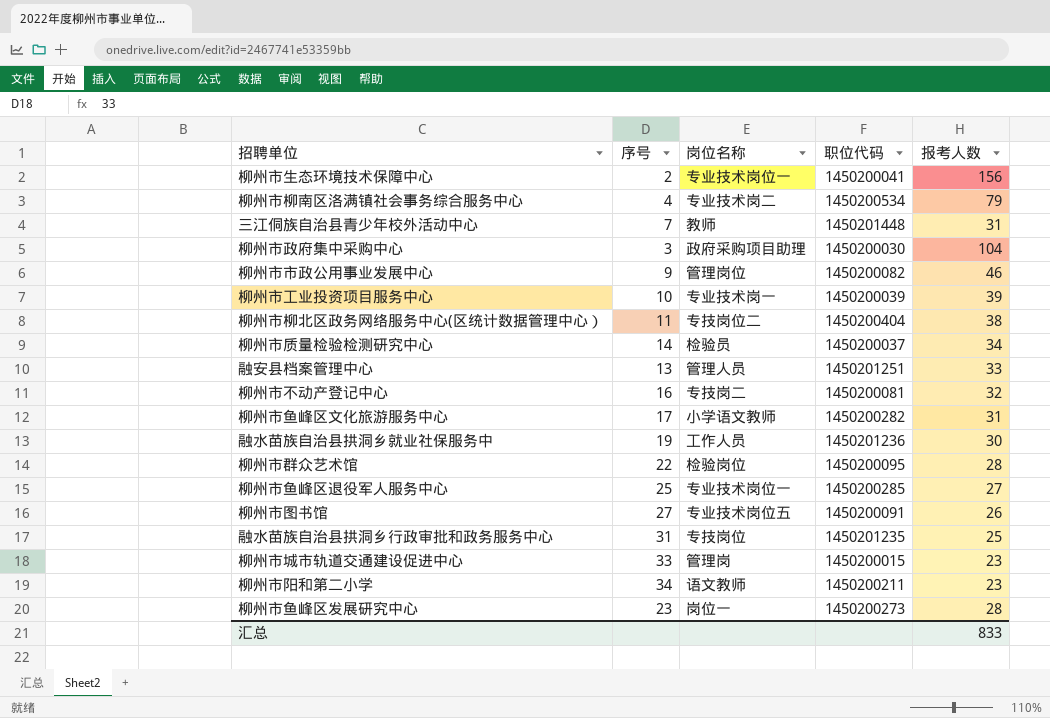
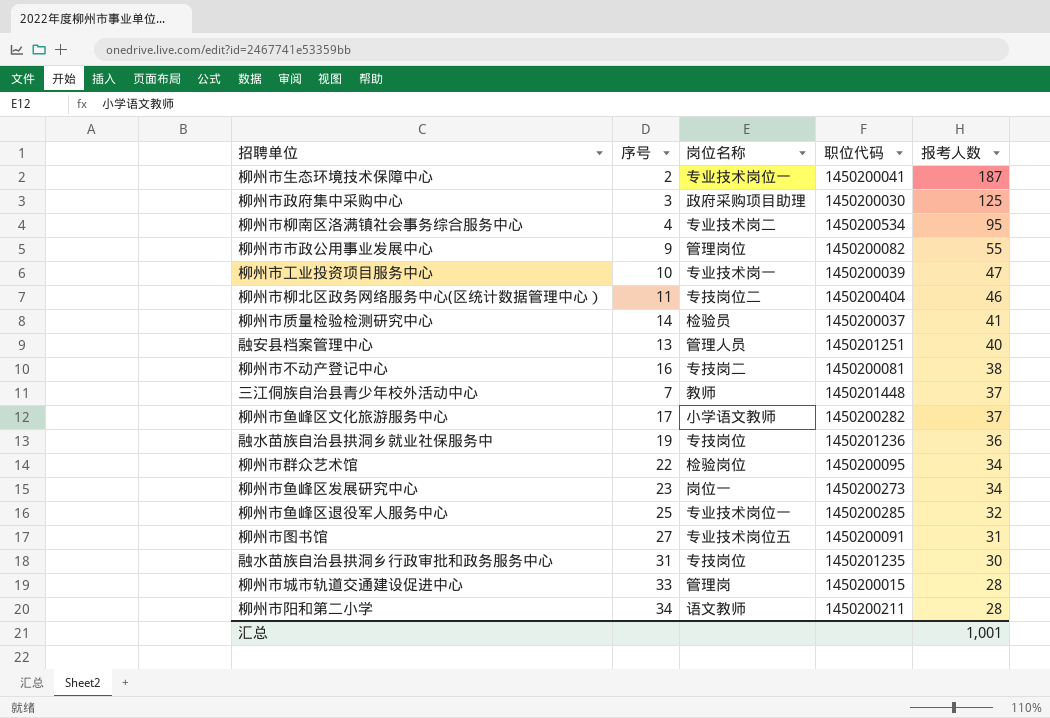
row order: none -> 报考人数 descending
柳州市生态环境技术保障中心 | 报考人数: 156 -> 187
柳州市政府集中采购中心 | 报考人数: 104 -> 125
柳州市柳南区洛满镇社会事务综合服务中心 | 报考人数: 79 -> 95
柳州市市政公用事业发展中心 | 报考人数: 46 -> 55
柳州市工业投资项目服务中心 | 报考人数: 39 -> 47
柳州市柳北区政务网络服务中心(区统计数据管理中心） | 报考人数: 38 -> 46
柳州市质量检验检测研究中心 | 报考人数: 34 -> 41
融安县档案管理中心 | 报考人数: 33 -> 40
柳州市不动产登记中心 | 报考人数: 32 -> 38
三江侗族自治县青少年校外活动中心 | 报考人数: 31 -> 37
柳州市鱼峰区文化旅游服务中心 | 报考人数: 31 -> 37
融水苗族自治县拱洞乡就业社保服务中 | 岗位名称: 工作人员 -> 专技岗位
融水苗族自治县拱洞乡就业社保服务中 | 报考人数: 30 -> 36
柳州市群众艺术馆 | 报考人数: 28 -> 34
柳州市鱼峰区发展研究中心 | 报考人数: 28 -> 34
柳州市鱼峰区退役军人服务中心 | 报考人数: 27 -> 32
柳州市图书馆 | 报考人数: 26 -> 31
融水苗族自治县拱洞乡行政审批和政务服务中心 | 报考人数: 25 -> 30
柳州市城市轨道交通建设促进中心 | 报考人数: 23 -> 28
柳州市阳和第二小学 | 报考人数: 23 -> 28
汇总 | 报考人数: 833 -> 1,001

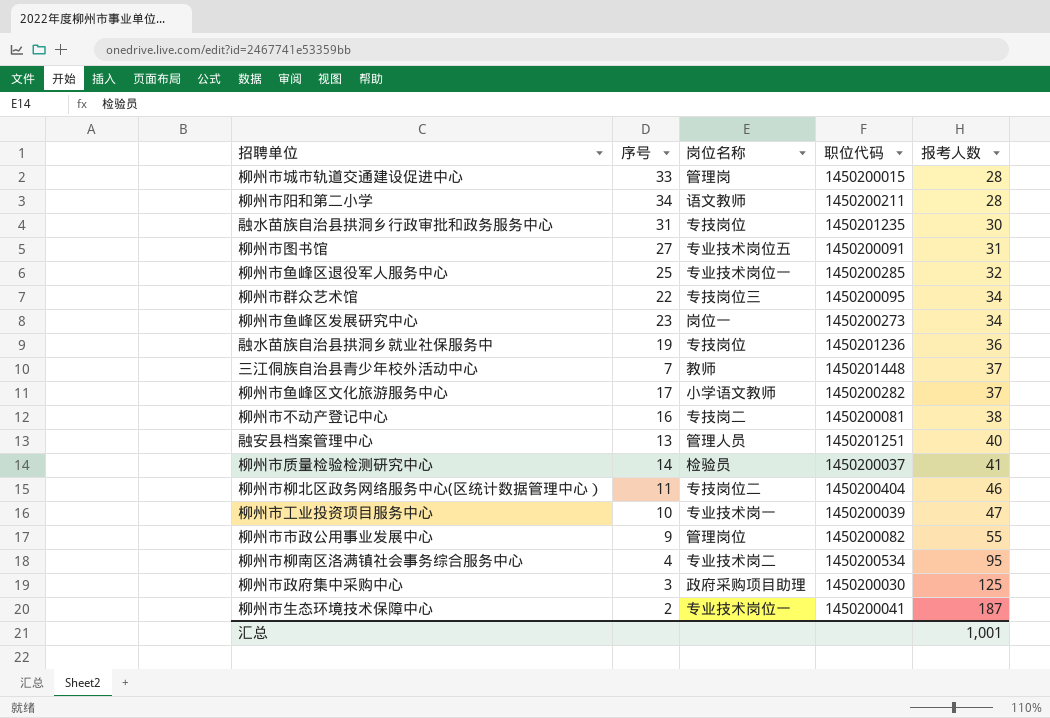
row order: 报考人数 descending -> 报考人数 ascending
柳州市群众艺术馆 | 岗位名称: 检验岗位 -> 专技岗位三

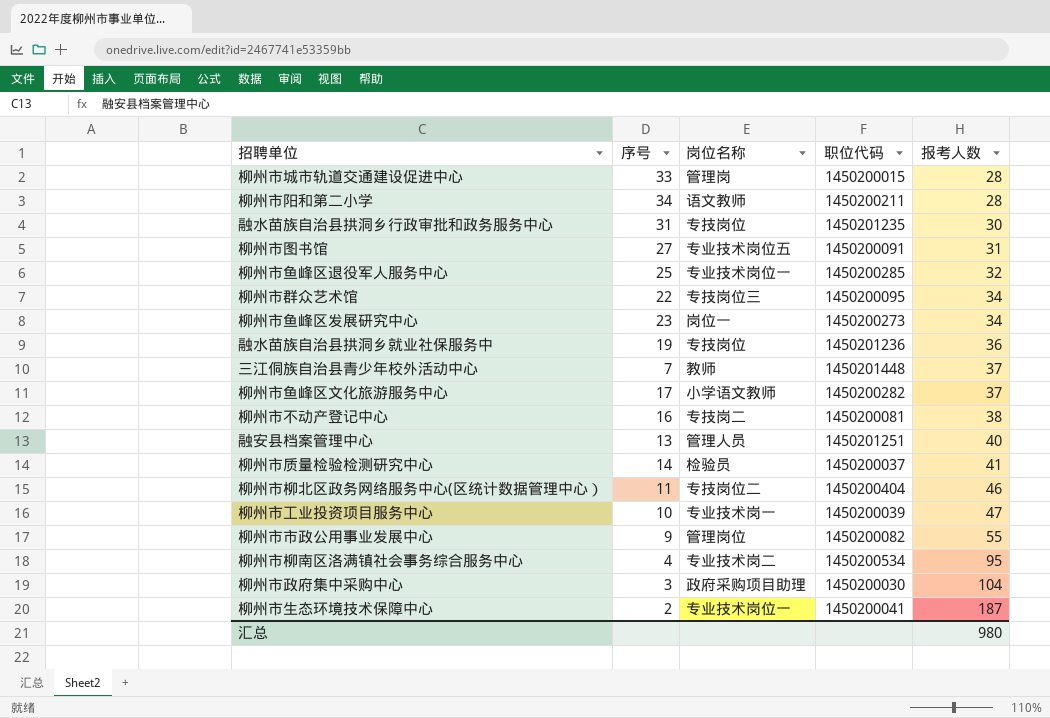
柳州市政府集中采购中心 | 报考人数: 125 -> 104
汇总 | 报考人数: 1,001 -> 980

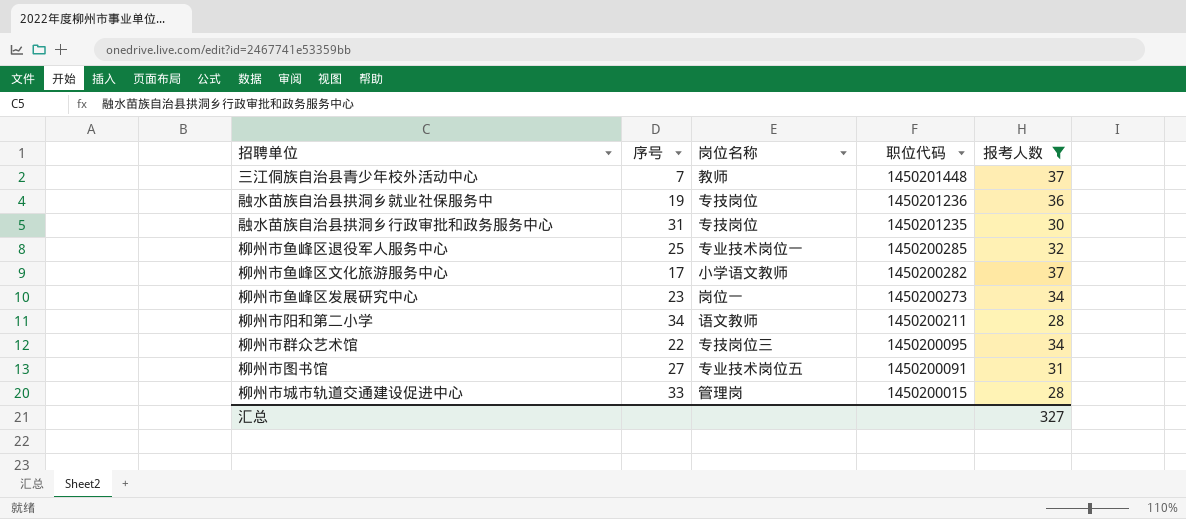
filter: none -> 报考人数 <= 37
row order: 报考人数 ascending -> 职位代码 descending
汇总 | 报考人数: 980 -> 327

